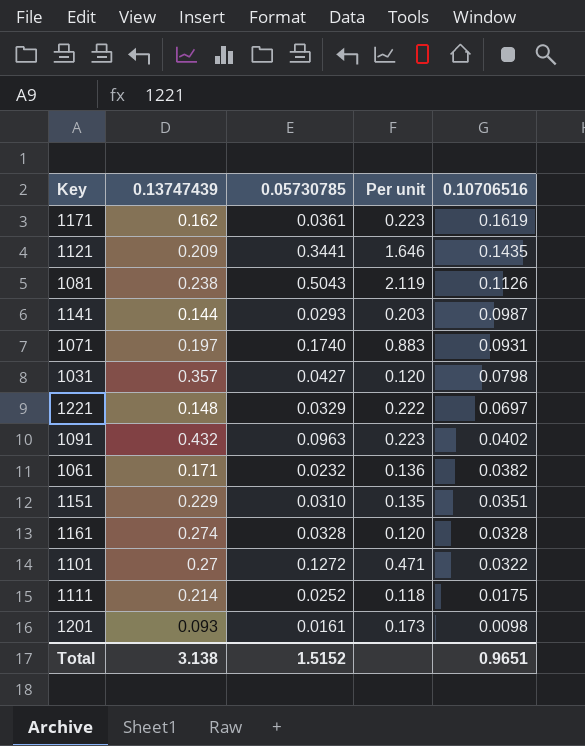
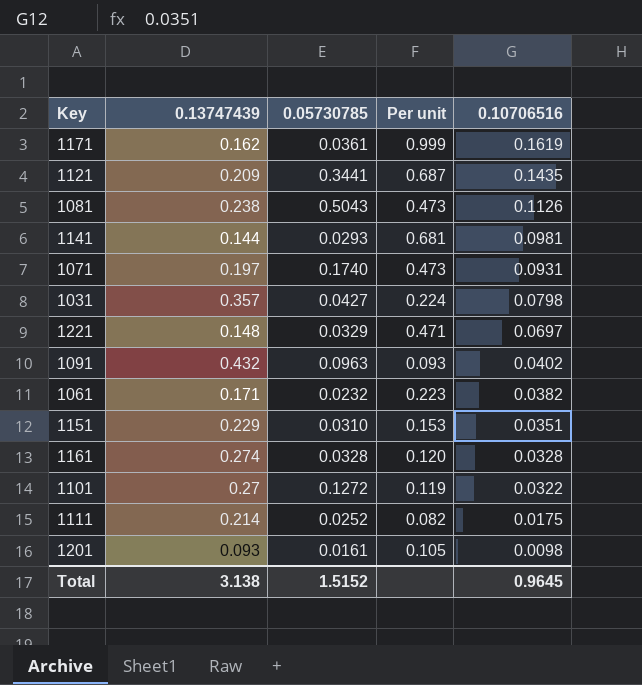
column Per unit | formula: [0.05730785] / [0.13747439] -> [0.10706516] / [0.13747439]
1141 | 0.10706516: 0.0987 -> 0.0981
Total | 0.10706516: 0.9651 -> 0.9645

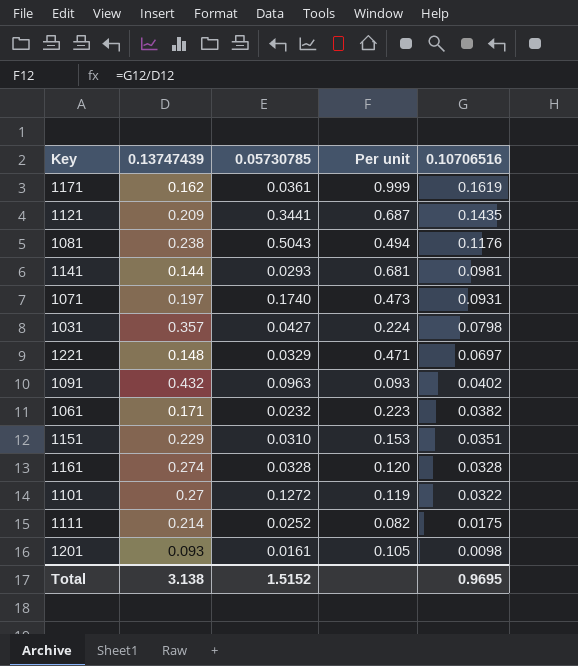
1081 | Per unit: 0.473 -> 0.494
1081 | 0.10706516: 0.1126 -> 0.1176
Total | 0.10706516: 0.9645 -> 0.9695

